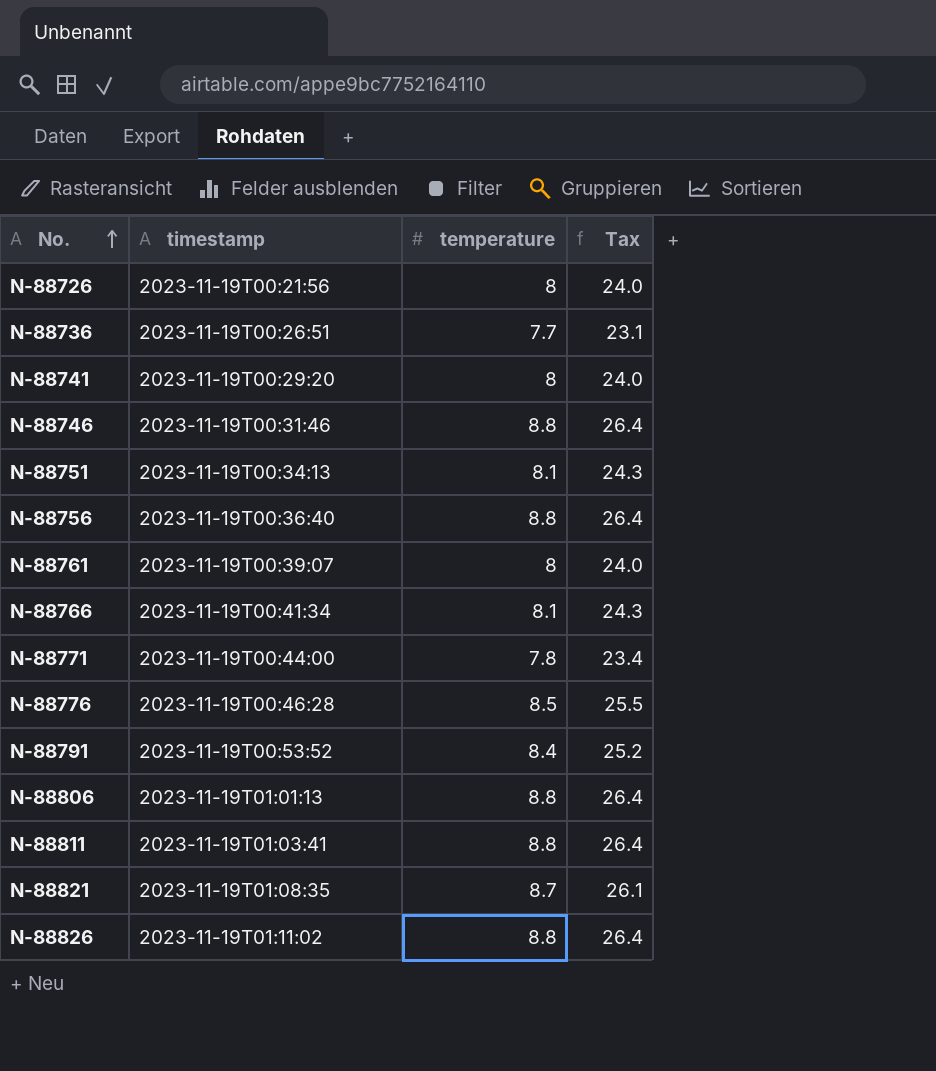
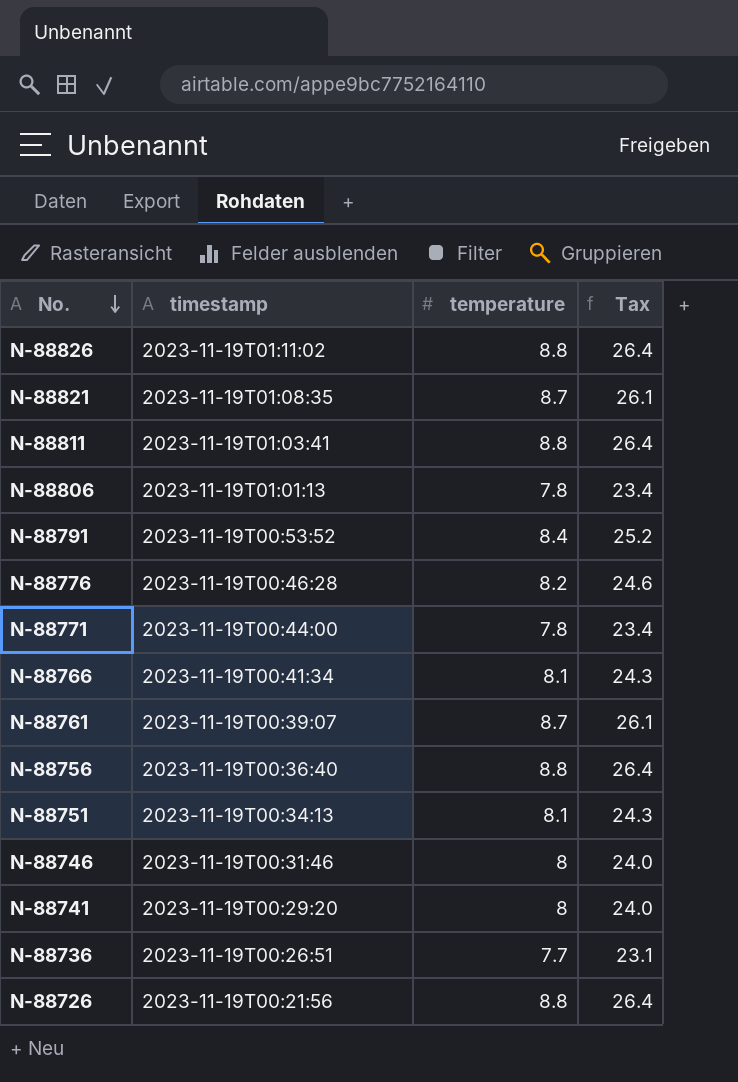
row order: No. ascending -> No. descending
N-88806 | temperature: 8.8 -> 7.8
N-88806 | Tax: 26.4 -> 23.4
N-88776 | temperature: 8.5 -> 8.2
N-88776 | Tax: 25.5 -> 24.6
N-88761 | temperature: 8 -> 8.7
N-88761 | Tax: 24.0 -> 26.1
N-88746 | temperature: 8.8 -> 8
N-88746 | Tax: 26.4 -> 24.0
N-88726 | temperature: 8 -> 8.8
N-88726 | Tax: 24.0 -> 26.4

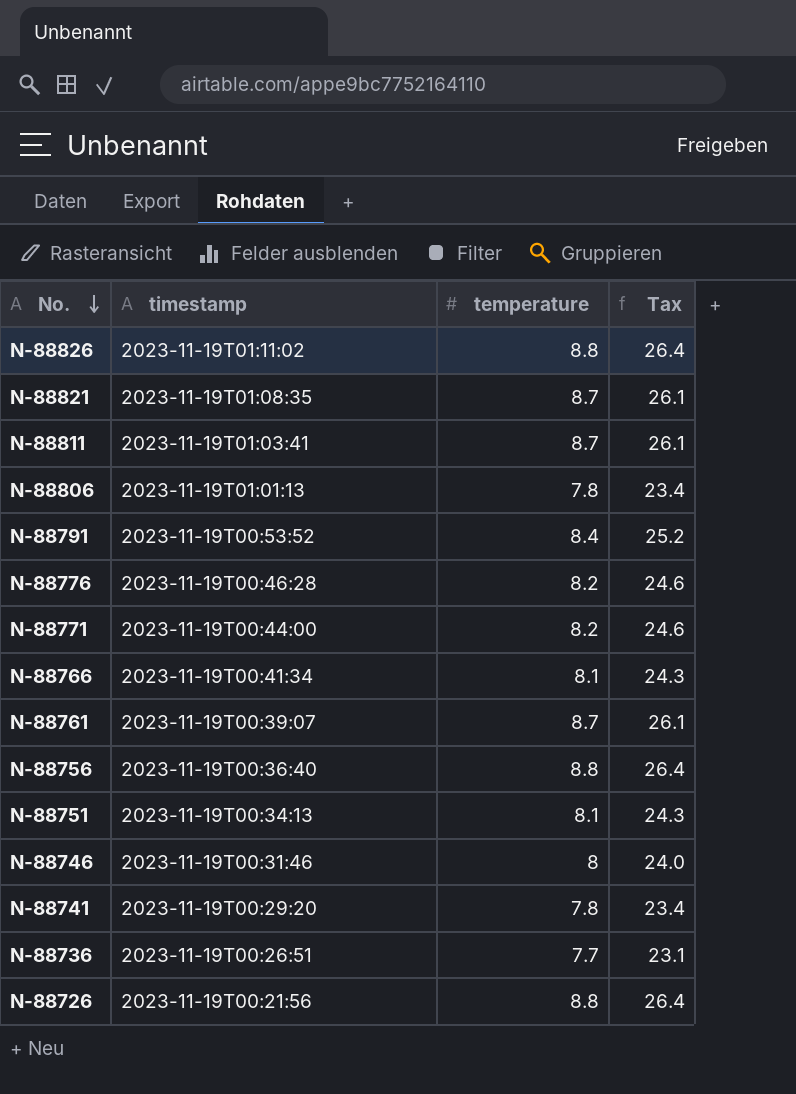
N-88811 | temperature: 8.8 -> 8.7
N-88811 | Tax: 26.4 -> 26.1
N-88771 | temperature: 7.8 -> 8.2
N-88771 | Tax: 23.4 -> 24.6
N-88741 | temperature: 8 -> 7.8
N-88741 | Tax: 24.0 -> 23.4

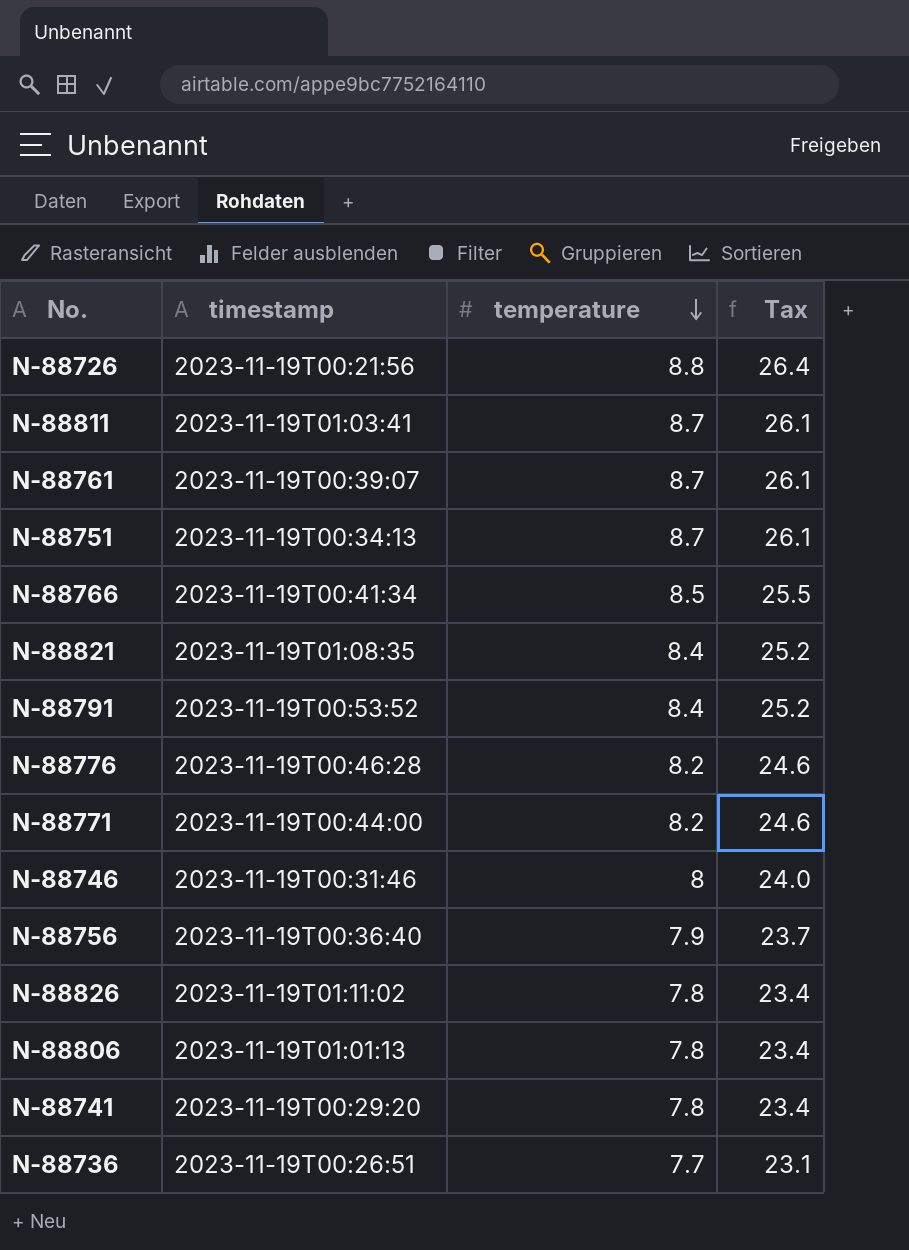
row order: No. descending -> temperature descending
N-88751 | temperature: 8.1 -> 8.7
N-88751 | Tax: 24.3 -> 26.1
N-88766 | temperature: 8.1 -> 8.5
N-88766 | Tax: 24.3 -> 25.5
N-88821 | temperature: 8.7 -> 8.4
N-88821 | Tax: 26.1 -> 25.2
N-88756 | temperature: 8.8 -> 7.9
N-88756 | Tax: 26.4 -> 23.7
N-88826 | temperature: 8.8 -> 7.8
N-88826 | Tax: 26.4 -> 23.4

